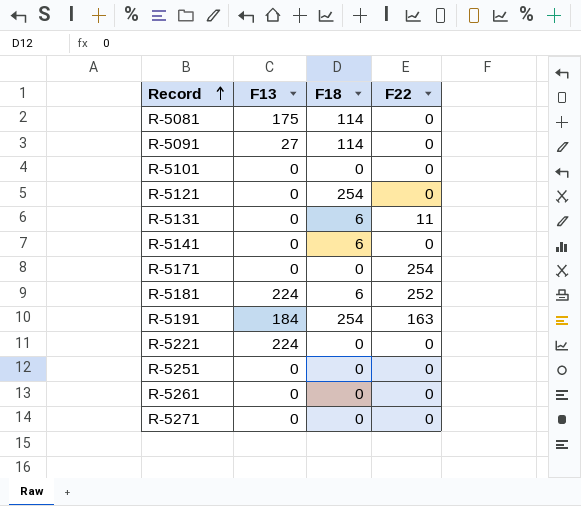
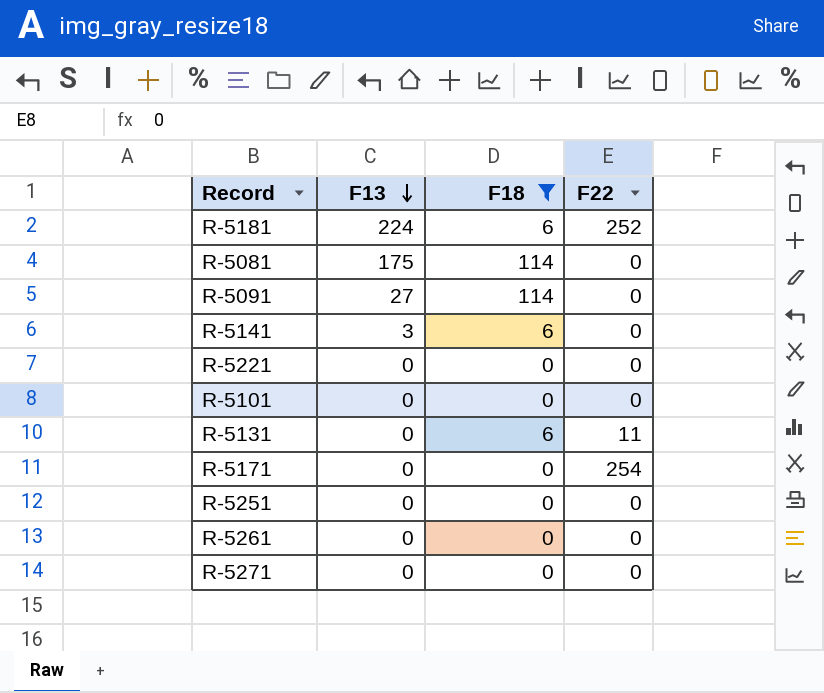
filter: none -> F18 != 254
row order: Record ascending -> F13 descending
R-5141 | F13: 0 -> 3
R-5221 | F13: 224 -> 0

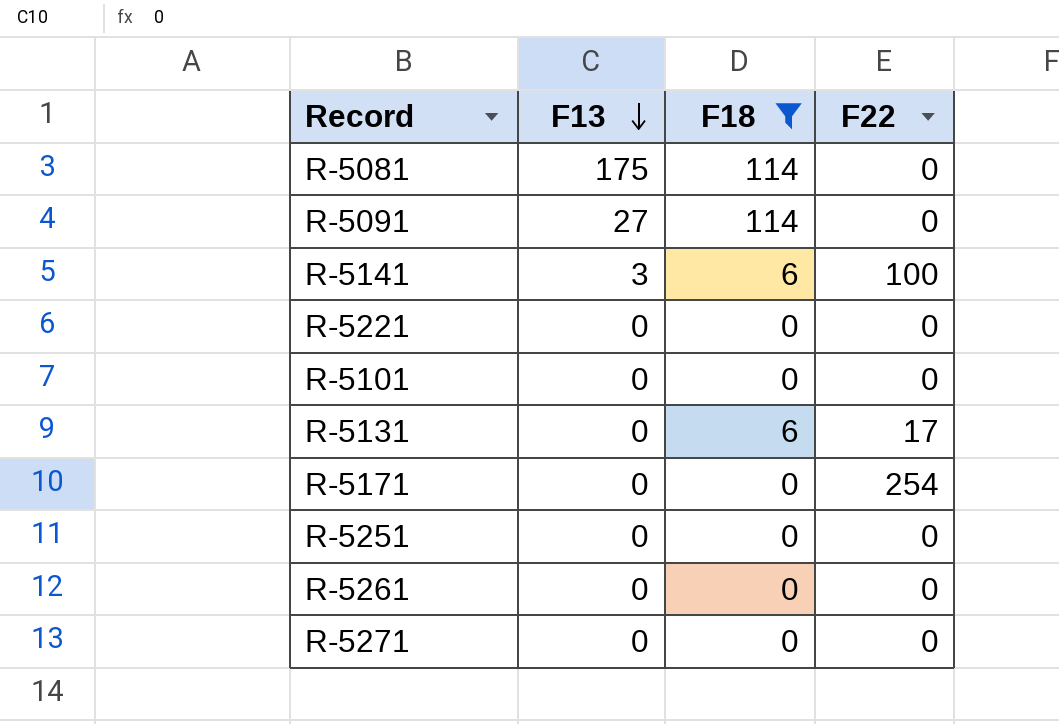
row R-5181: 224 | 6 | 252 -> none
R-5141 | F22: 0 -> 100
R-5131 | F22: 11 -> 17

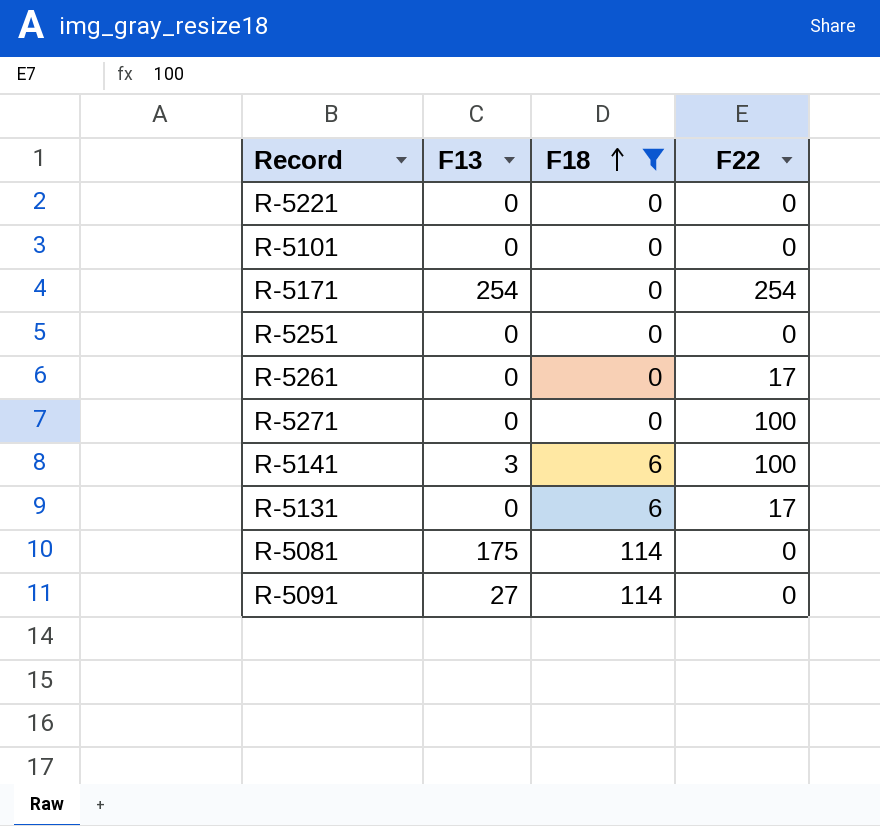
row order: F13 descending -> F18 ascending
R-5171 | F13: 0 -> 254
R-5261 | F22: 0 -> 17
R-5271 | F22: 0 -> 100

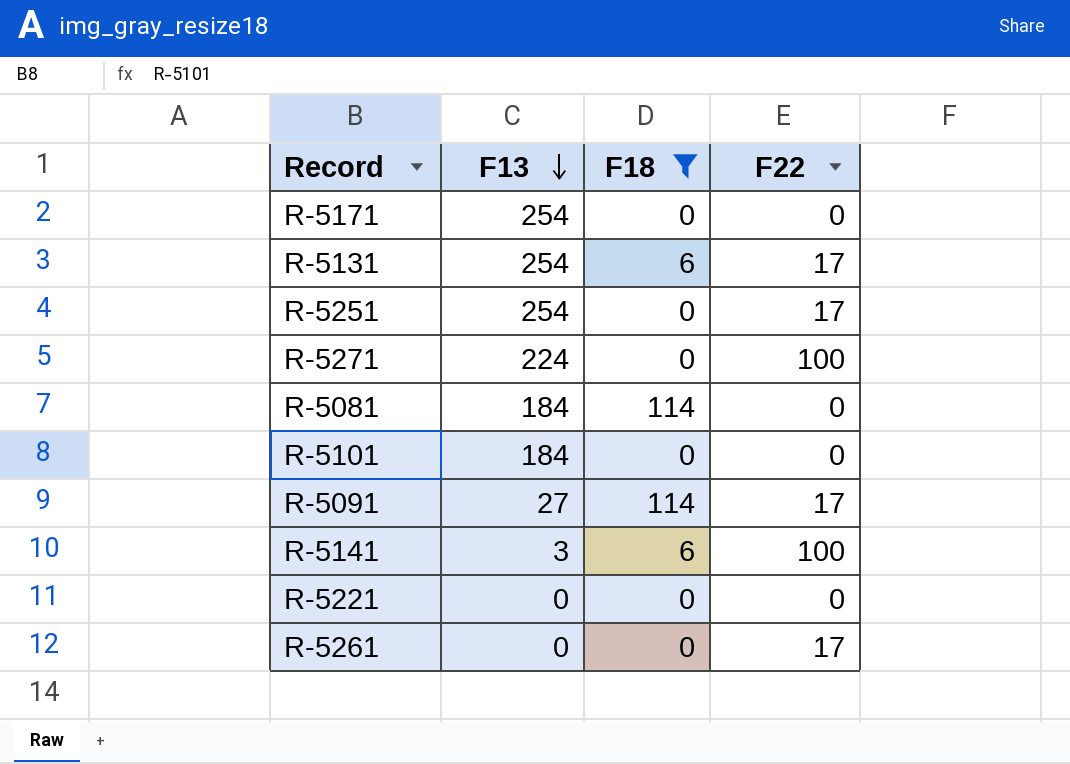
row order: F18 ascending -> F13 descending
R-5171 | F22: 254 -> 0
R-5131 | F13: 0 -> 254
R-5251 | F13: 0 -> 254
R-5251 | F22: 0 -> 17
R-5271 | F13: 0 -> 224
R-5081 | F13: 175 -> 184
R-5101 | F13: 0 -> 184
R-5091 | F22: 0 -> 17

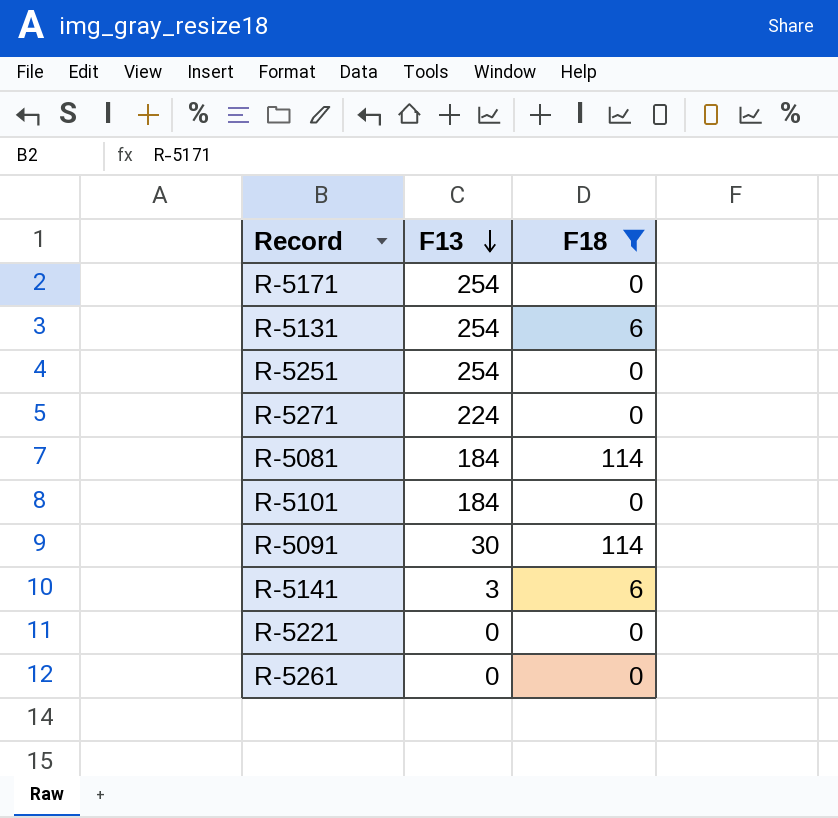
column F22 | position: 4 -> none
R-5091 | F13: 27 -> 30

